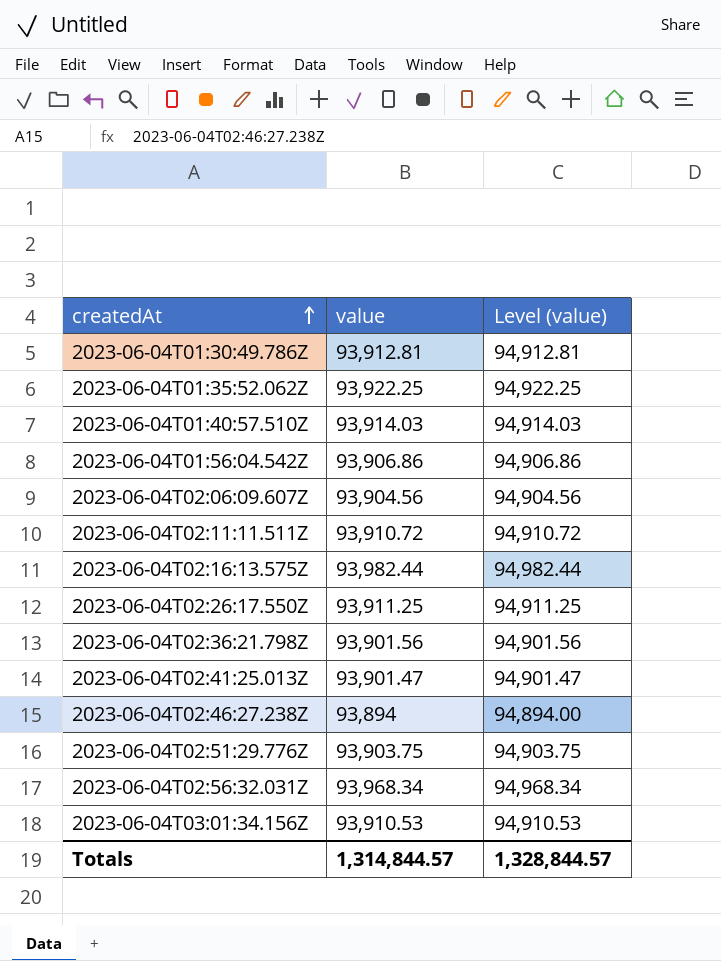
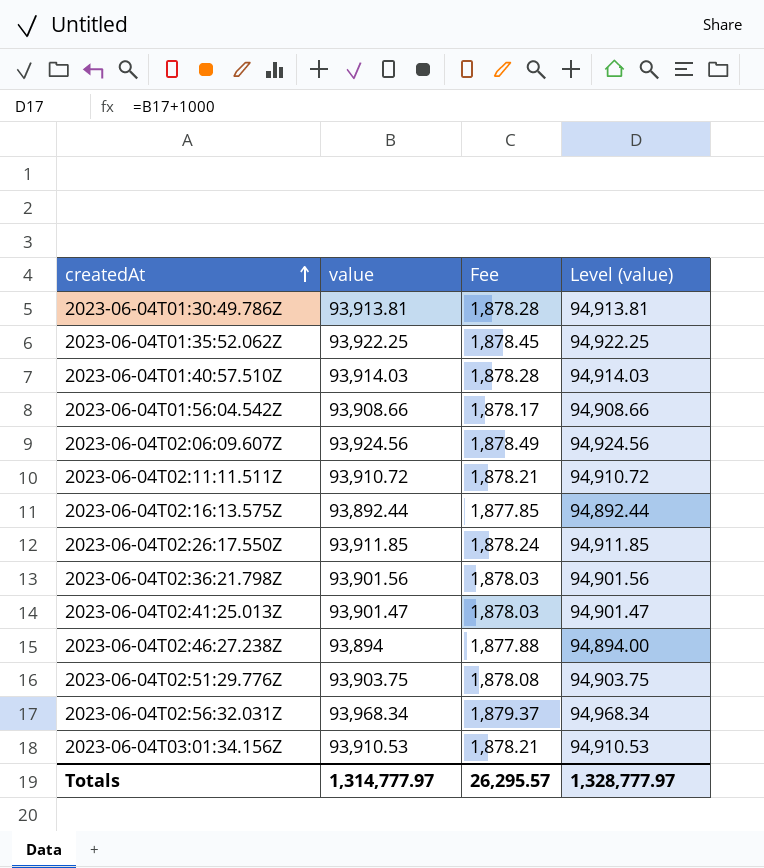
column Fee | formula: none -> [value] * 0.02
2023-06-04T01:30:49.786Z | value: 93,912.81 -> 93,913.81
2023-06-04T01:30:49.786Z | Level (value): 94,912.81 -> 94,913.81
2023-06-04T01:56:04.542Z | value: 93,906.86 -> 93,908.66
2023-06-04T01:56:04.542Z | Level (value): 94,906.86 -> 94,908.66
2023-06-04T02:06:09.607Z | value: 93,904.56 -> 93,924.56
2023-06-04T02:06:09.607Z | Level (value): 94,904.56 -> 94,924.56
2023-06-04T02:16:13.575Z | value: 93,982.44 -> 93,892.44
2023-06-04T02:16:13.575Z | Level (value): 94,982.44 -> 94,892.44
2023-06-04T02:26:17.550Z | value: 93,911.25 -> 93,911.85
2023-06-04T02:26:17.550Z | Level (value): 94,911.25 -> 94,911.85
Totals | value: 1,314,844.57 -> 1,314,777.97
Totals | Level (value): 1,328,844.57 -> 1,328,777.97

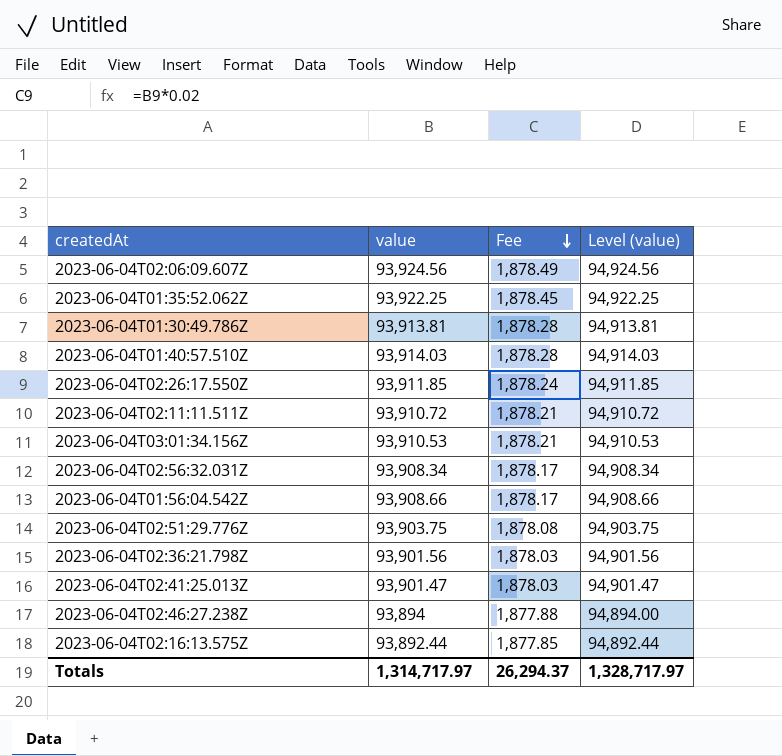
row order: createdAt ascending -> Fee descending
2023-06-04T02:56:32.031Z | value: 93,968.34 -> 93,908.34
2023-06-04T02:56:32.031Z | Fee: 1,879.37 -> 1,878.17
2023-06-04T02:56:32.031Z | Level (value): 94,968.34 -> 94,908.34
Totals | value: 1,314,777.97 -> 1,314,717.97
Totals | Fee: 26,295.57 -> 26,294.37
Totals | Level (value): 1,328,777.97 -> 1,328,717.97

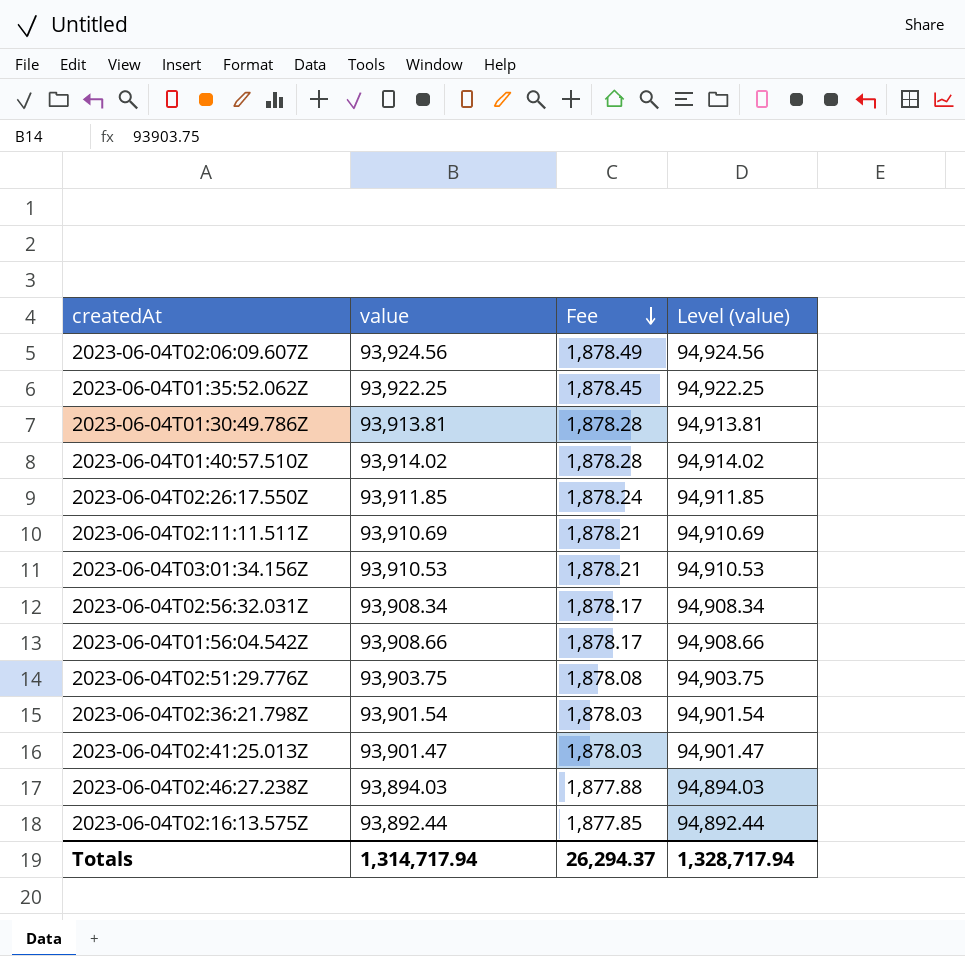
2023-06-04T01:40:57.510Z | value: 93,914.03 -> 93,914.02
2023-06-04T01:40:57.510Z | Level (value): 94,914.03 -> 94,914.02
2023-06-04T02:11:11.511Z | value: 93,910.72 -> 93,910.69
2023-06-04T02:11:11.511Z | Level (value): 94,910.72 -> 94,910.69
2023-06-04T02:36:21.798Z | value: 93,901.56 -> 93,901.54
2023-06-04T02:36:21.798Z | Level (value): 94,901.56 -> 94,901.54
2023-06-04T02:46:27.238Z | value: 93,894 -> 93,894.03
2023-06-04T02:46:27.238Z | Level (value): 94,894.00 -> 94,894.03
Totals | value: 1,314,717.97 -> 1,314,717.94
Totals | Level (value): 1,328,717.97 -> 1,328,717.94

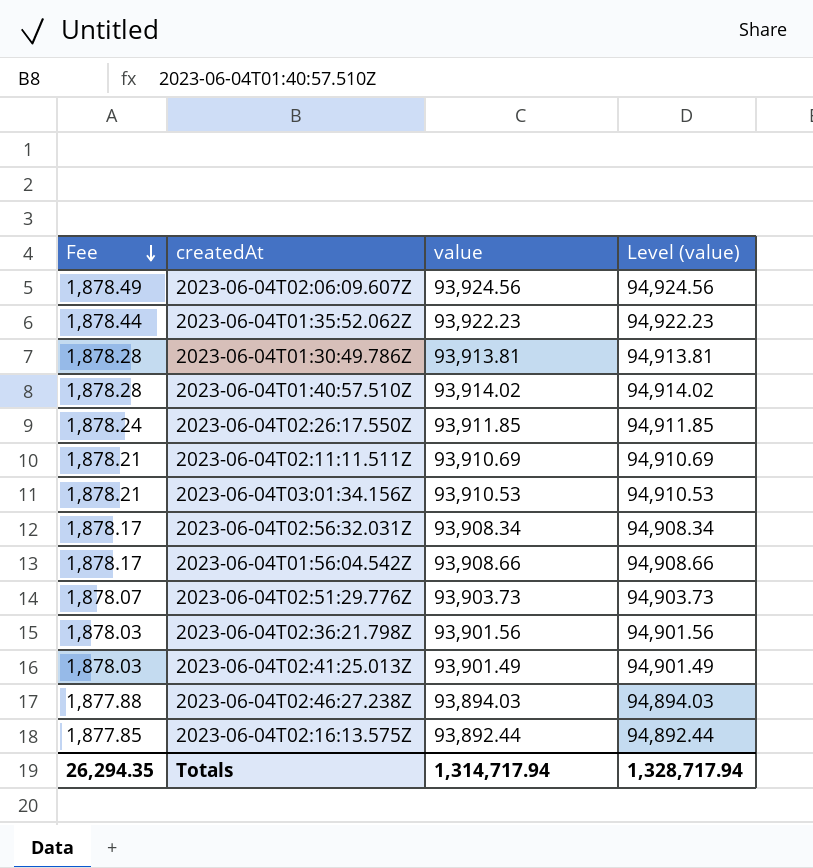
column Fee | position: 3 -> 1
2023-06-04T01:35:52.062Z | Fee: 1,878.45 -> 1,878.44
2023-06-04T01:35:52.062Z | value: 93,922.25 -> 93,922.23
2023-06-04T01:35:52.062Z | Level (value): 94,922.25 -> 94,922.23
2023-06-04T02:51:29.776Z | Fee: 1,878.08 -> 1,878.07
2023-06-04T02:51:29.776Z | value: 93,903.75 -> 93,903.73
2023-06-04T02:51:29.776Z | Level (value): 94,903.75 -> 94,903.73
2023-06-04T02:36:21.798Z | value: 93,901.54 -> 93,901.56
2023-06-04T02:36:21.798Z | Level (value): 94,901.54 -> 94,901.56
2023-06-04T02:41:25.013Z | value: 93,901.47 -> 93,901.49
2023-06-04T02:41:25.013Z | Level (value): 94,901.47 -> 94,901.49
Totals | Fee: 26,294.37 -> 26,294.35

